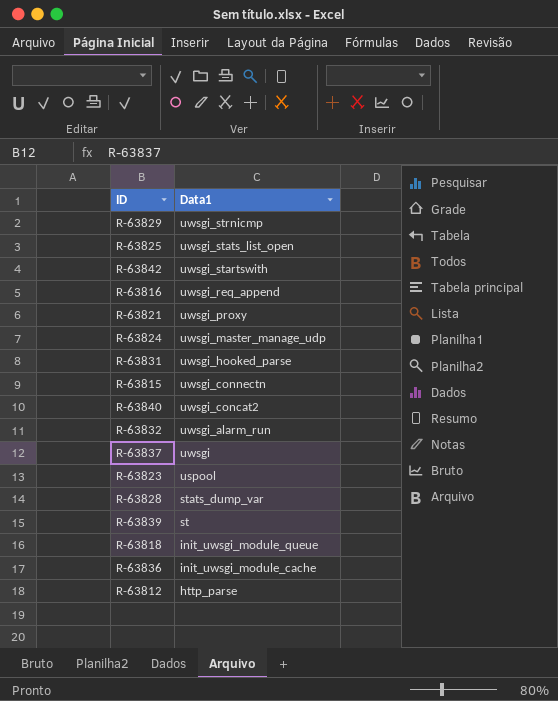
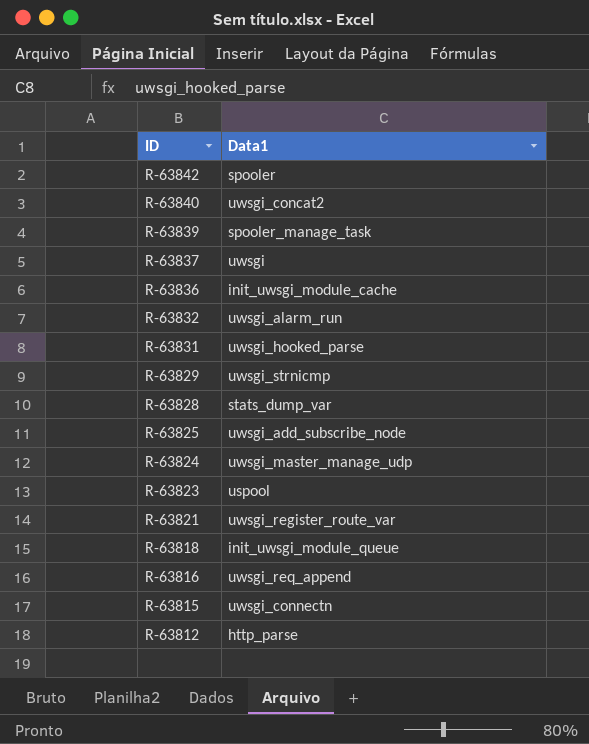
row order: Data1 descending -> ID descending
R-63842 | Data1: uwsgi_startswith -> spooler
R-63839 | Data1: st -> spooler_manage_task
R-63825 | Data1: uwsgi_stats_list_open -> uwsgi_add_subscribe_node
R-63821 | Data1: uwsgi_proxy -> uwsgi_register_route_var

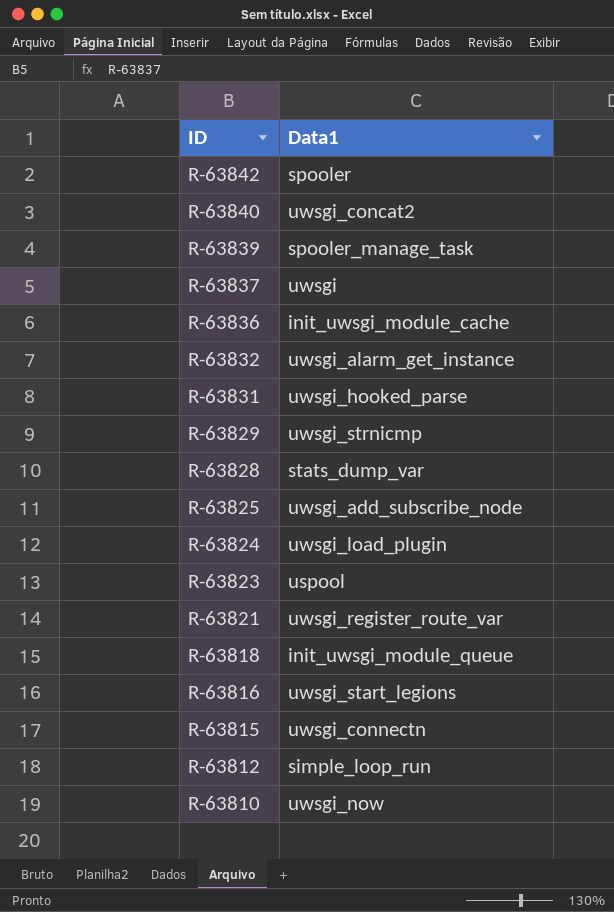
R-63832 | Data1: uwsgi_alarm_run -> uwsgi_alarm_get_instance
R-63824 | Data1: uwsgi_master_manage_udp -> uwsgi_load_plugin
R-63816 | Data1: uwsgi_req_append -> uwsgi_start_legions
R-63812 | Data1: http_parse -> simple_loop_run
row R-63810: none -> uwsgi_now

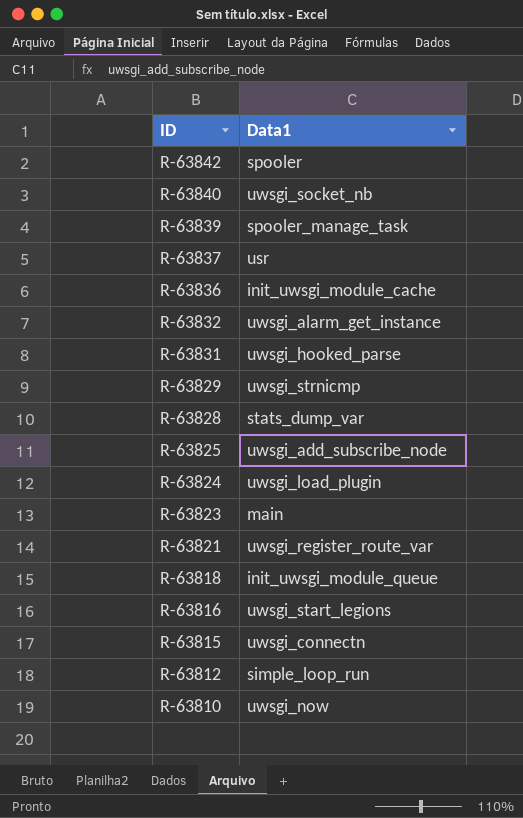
R-63840 | Data1: uwsgi_concat2 -> uwsgi_socket_nb
R-63837 | Data1: uwsgi -> usr
R-63823 | Data1: uspool -> main

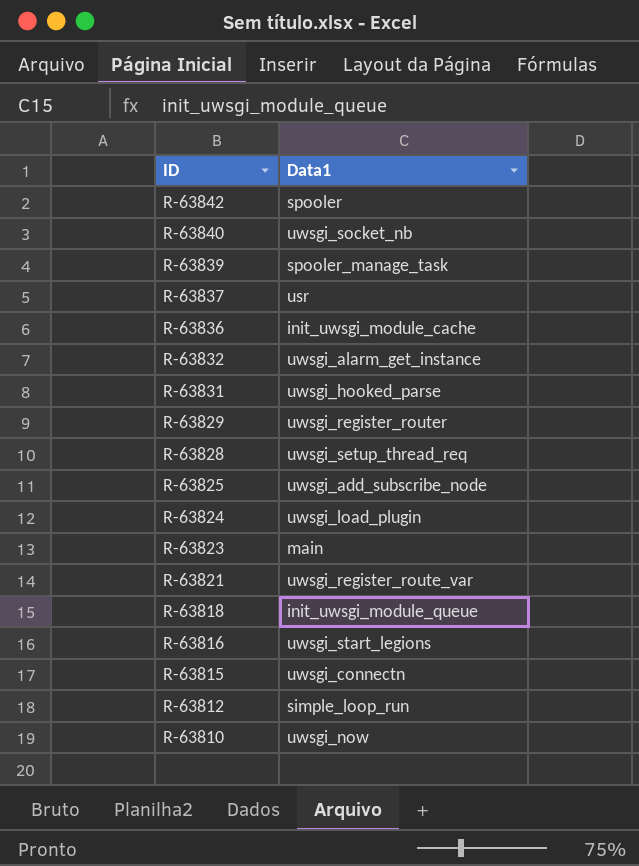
R-63829 | Data1: uwsgi_strnicmp -> uwsgi_register_router
R-63828 | Data1: stats_dump_var -> uwsgi_setup_thread_req

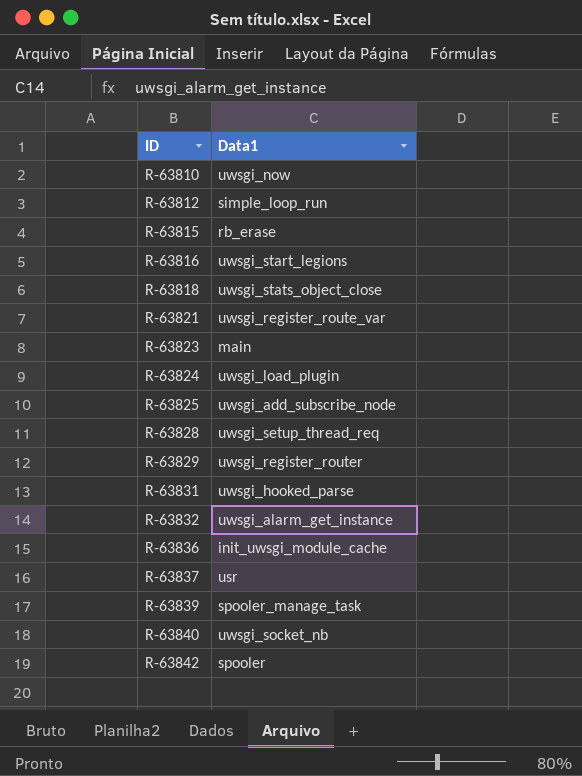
row order: ID descending -> ID ascending
R-63815 | Data1: uwsgi_connectn -> rb_erase
R-63818 | Data1: init_uwsgi_module_queue -> uwsgi_stats_object_close

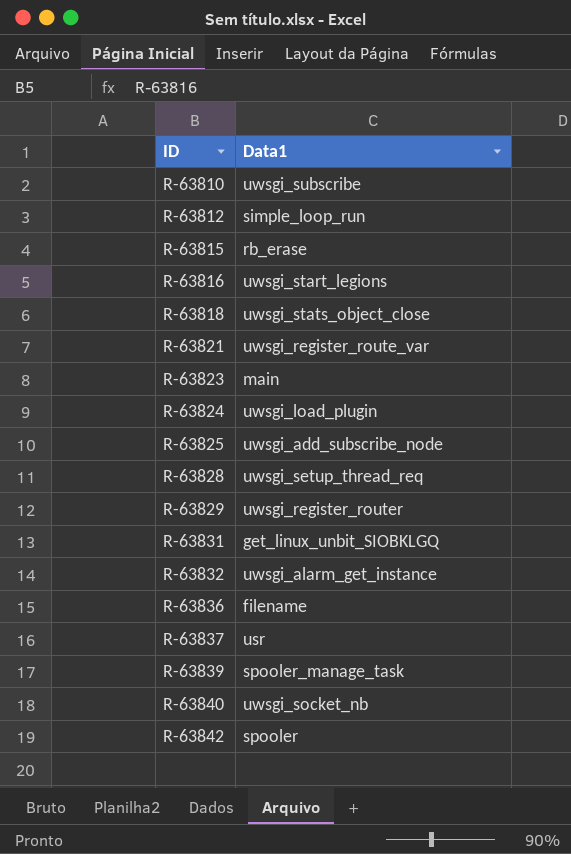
R-63810 | Data1: uwsgi_now -> uwsgi_subscribe
R-63831 | Data1: uwsgi_hooked_parse -> get_linux_unbit_SIOBKLGQ
R-63836 | Data1: init_uwsgi_module_cache -> filename

